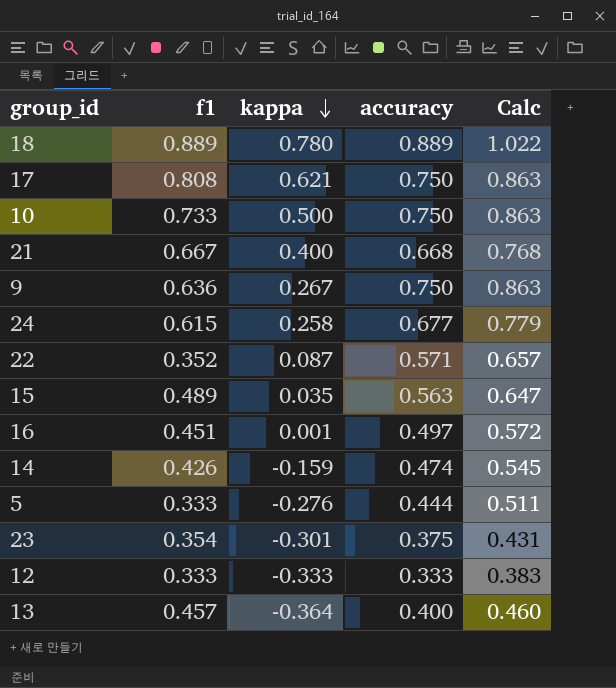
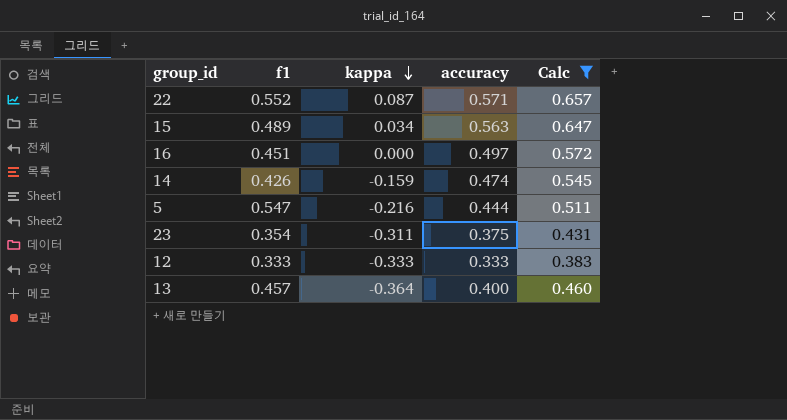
filter: none -> Calc <= 0.657
22 | f1: 0.352 -> 0.552
15 | kappa: 0.035 -> 0.034
16 | kappa: 0.001 -> 0.000
5 | f1: 0.333 -> 0.547
5 | kappa: -0.276 -> -0.216
23 | kappa: -0.301 -> -0.311

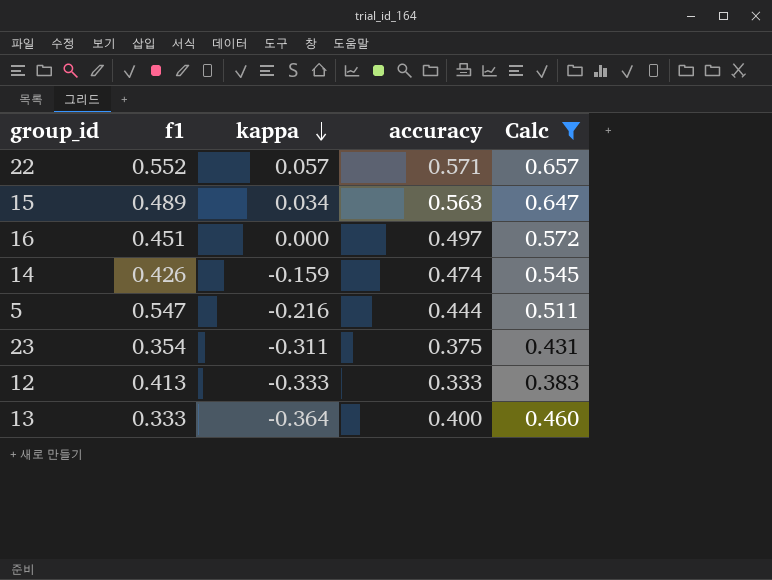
22 | kappa: 0.087 -> 0.057
12 | f1: 0.333 -> 0.413
13 | f1: 0.457 -> 0.333

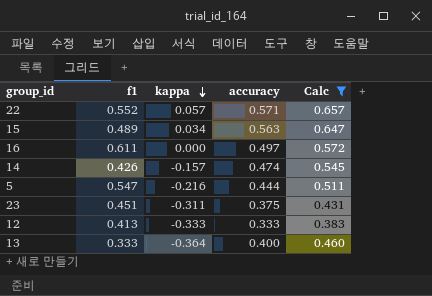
16 | f1: 0.451 -> 0.611
14 | kappa: -0.159 -> -0.157
23 | f1: 0.354 -> 0.451

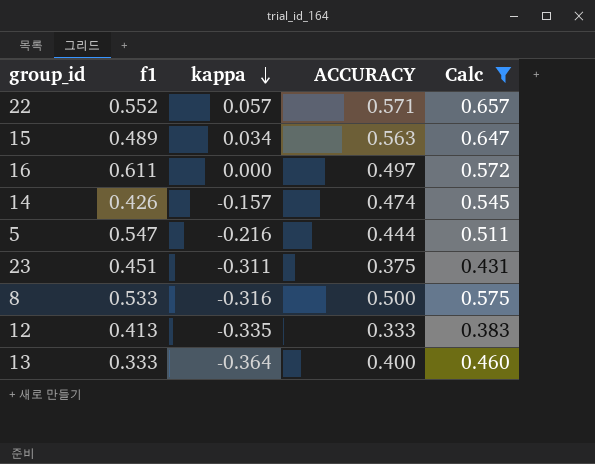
column name: accuracy -> ACCURACY
row 8: none -> 0.533 | -0.316 | 0.500 | 0.575
12 | kappa: -0.333 -> -0.335

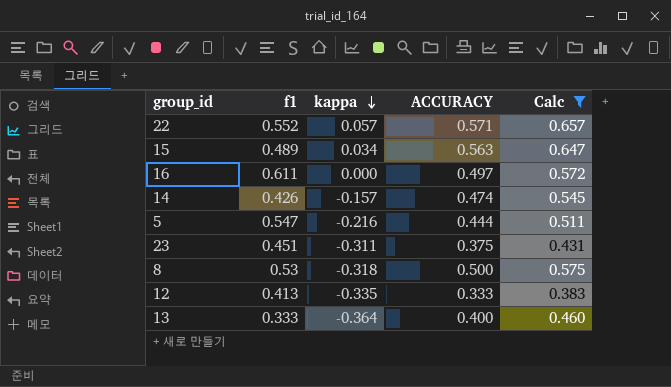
8 | f1: 0.533 -> 0.53
8 | kappa: -0.316 -> -0.318

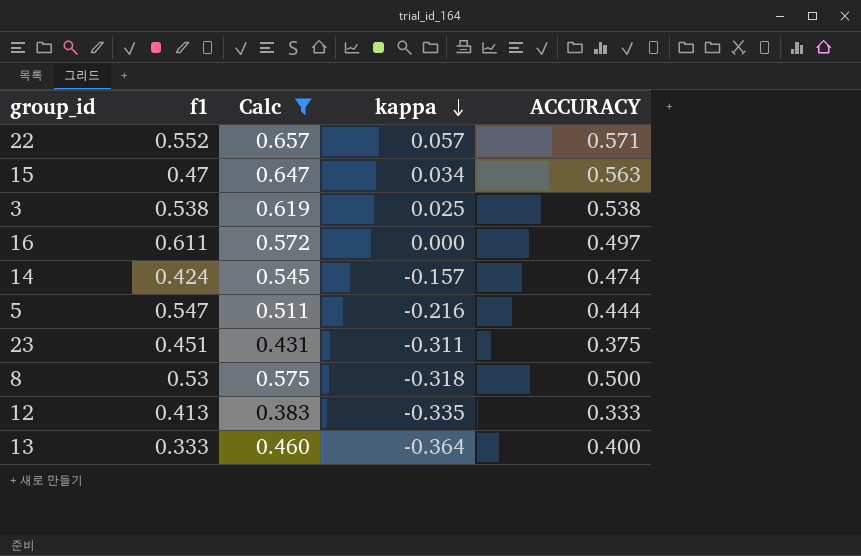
column Calc | position: 5 -> 3
15 | f1: 0.489 -> 0.47
row 3: none -> 0.538 | 0.619 | 0.025 | 0.538
14 | f1: 0.426 -> 0.424

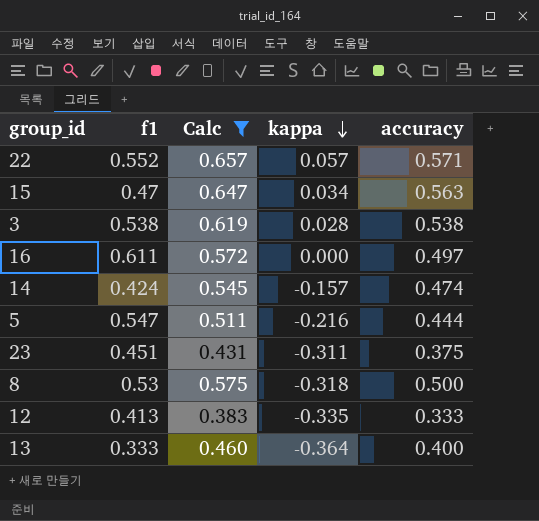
column name: ACCURACY -> accuracy
3 | kappa: 0.025 -> 0.028

